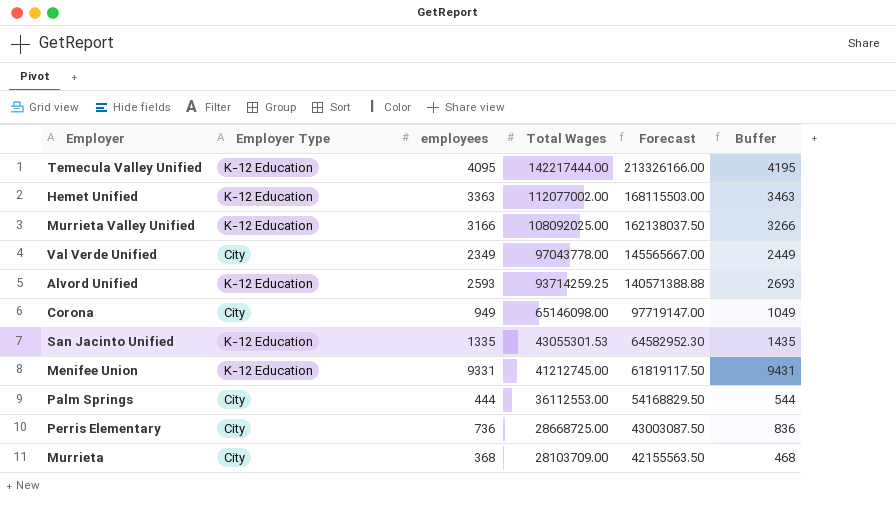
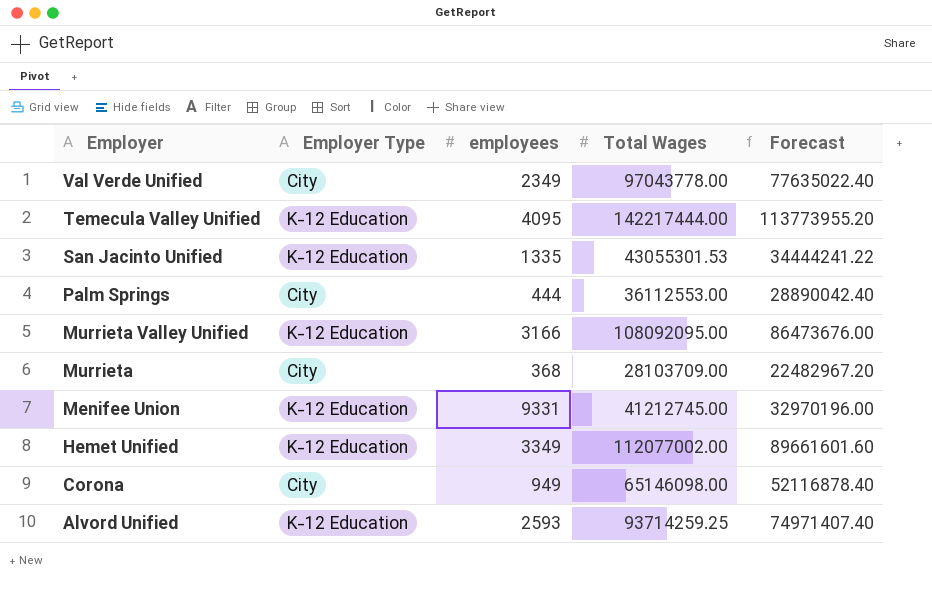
row order: Total Wages descending -> Employer descending
column Buffer | formula: [employees] + 100 -> none
column Forecast | formula: [Total Wages] * 1.5 -> [Total Wages] * 0.8
row Perris Elementary: City | 736 | 28668725.00 | 43003087.50 | 836 -> none
Murrieta Valley Unified | Total Wages: 108092025.00 -> 108092095.00
Hemet Unified | employees: 3363 -> 3349

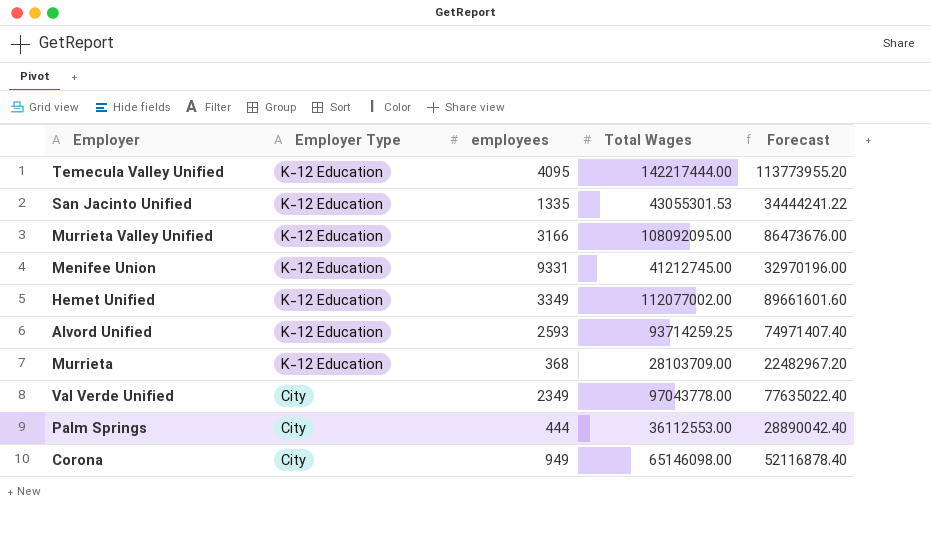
row order: Employer descending -> Employer Type descending
Murrieta | Employer Type: City -> K-12 Education

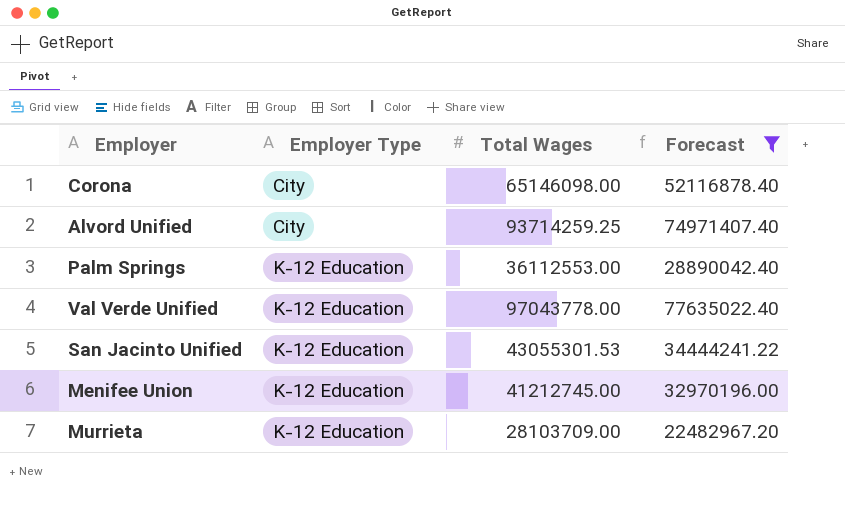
filter: none -> Forecast <= 77635022.40
row order: Employer Type descending -> Employer Type ascending
column employees | position: 3 -> none
Alvord Unified | Employer Type: K-12 Education -> City
Palm Springs | Employer Type: City -> K-12 Education
Val Verde Unified | Employer Type: City -> K-12 Education

